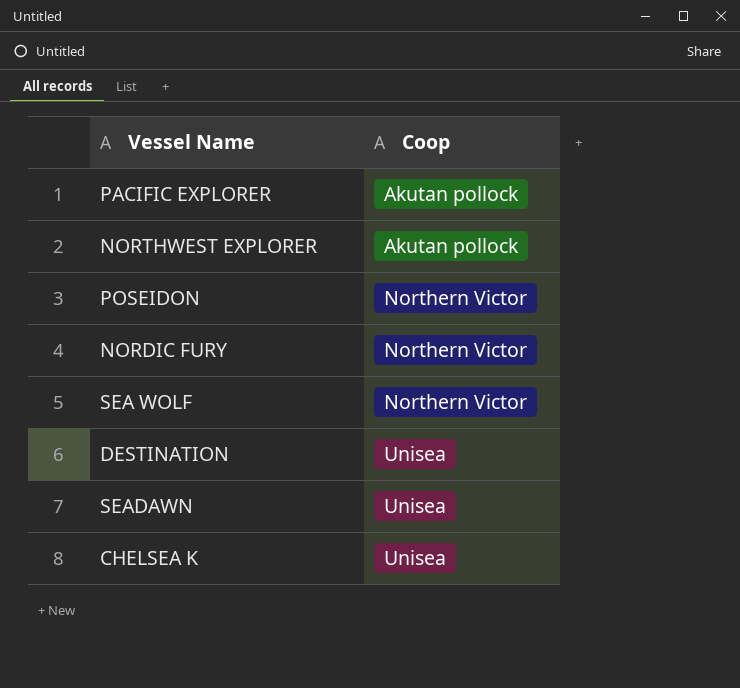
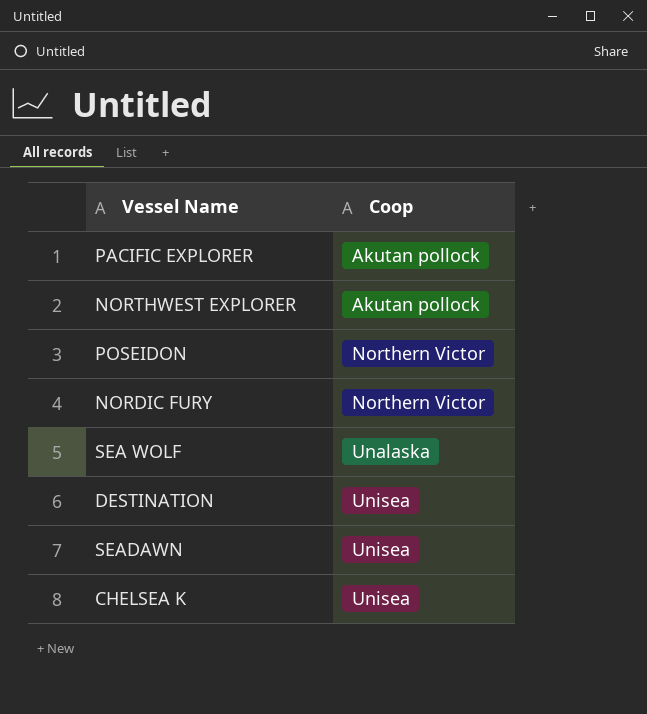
SEA WOLF | Coop: Northern Victor -> Unalaska

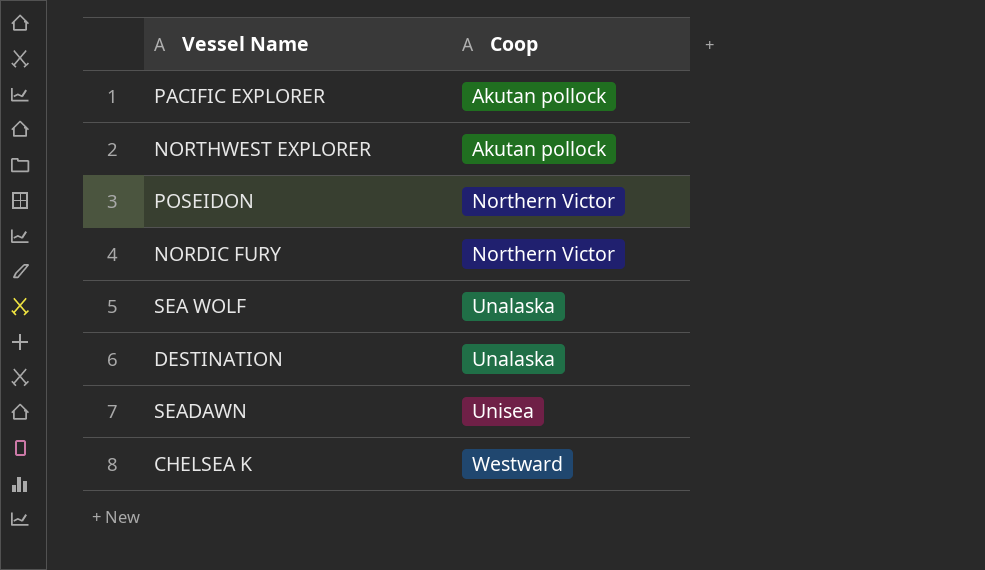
DESTINATION | Coop: Unisea -> Unalaska
CHELSEA K | Coop: Unisea -> Westward

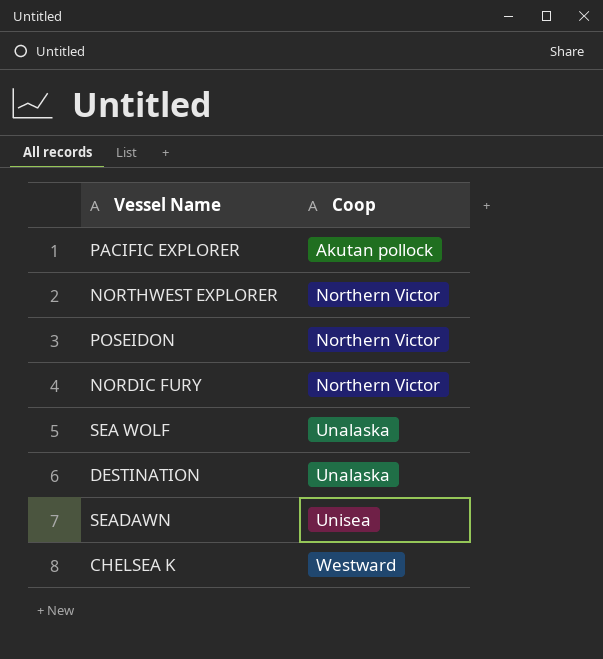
NORTHWEST EXPLORER | Coop: Akutan pollock -> Northern Victor

